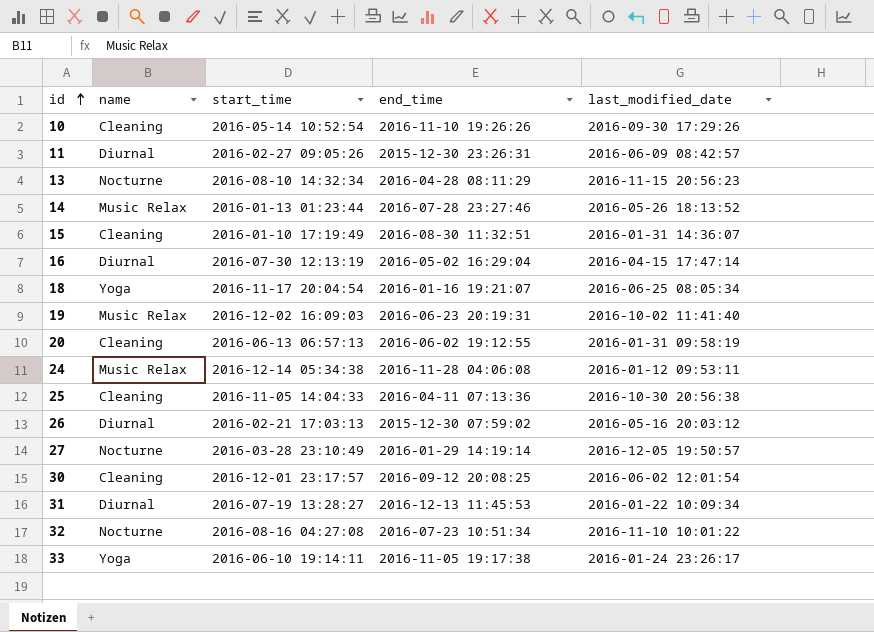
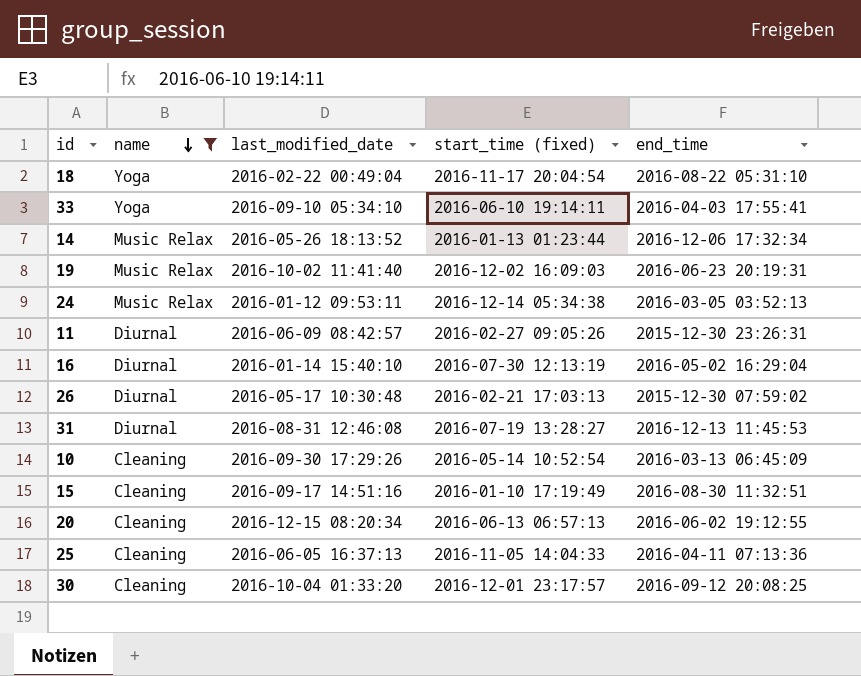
filter: none -> name != Nocturne
row order: id ascending -> name descending
column last_modified_date | position: 5 -> 3
column name: start_time -> start_time (fixed)
18 | last_modified_date: 2016-06-25 08:05:34 -> 2016-02-22 00:49:04
18 | end_time: 2016-01-16 19:21:07 -> 2016-08-22 05:31:10
33 | last_modified_date: 2016-01-24 23:26:17 -> 2016-09-10 05:34:10
33 | end_time: 2016-11-05 19:17:38 -> 2016-04-03 17:55:41
14 | end_time: 2016-07-28 23:27:46 -> 2016-12-06 17:32:34
24 | end_time: 2016-11-28 04:06:08 -> 2016-03-05 03:52:13
16 | last_modified_date: 2016-04-15 17:47:14 -> 2016-01-14 15:40:10
26 | last_modified_date: 2016-05-16 20:03:12 -> 2016-05-17 10:30:48
31 | last_modified_date: 2016-01-22 10:09:34 -> 2016-08-31 12:46:08
10 | end_time: 2016-11-10 19:26:26 -> 2016-03-13 06:45:09
15 | last_modified_date: 2016-01-31 14:36:07 -> 2016-09-17 14:51:16
20 | last_modified_date: 2016-01-31 09:58:19 -> 2016-12-15 08:20:34
25 | last_modified_date: 2016-10-30 20:56:38 -> 2016-06-05 16:37:13
30 | last_modified_date: 2016-06-02 12:01:54 -> 2016-10-04 01:33:20

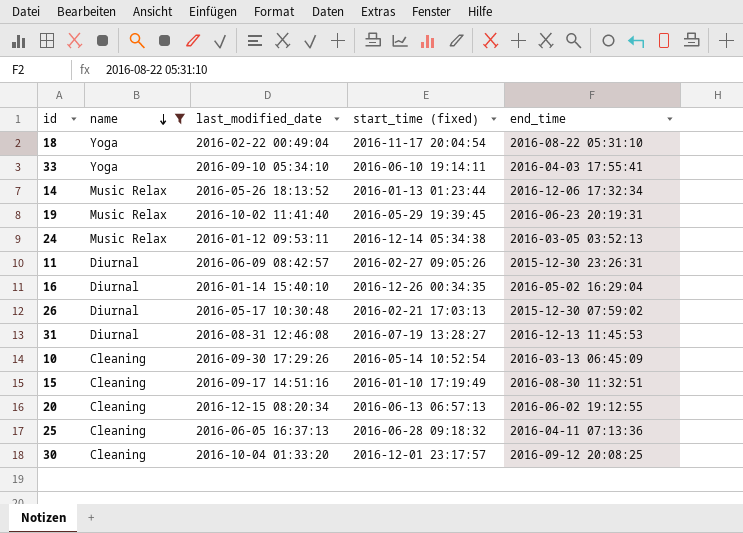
19 | start_time (fixed): 2016-12-02 16:09:03 -> 2016-05-29 19:39:45
16 | start_time (fixed): 2016-07-30 12:13:19 -> 2016-12-26 00:34:35
25 | start_time (fixed): 2016-11-05 14:04:33 -> 2016-06-28 09:18:32

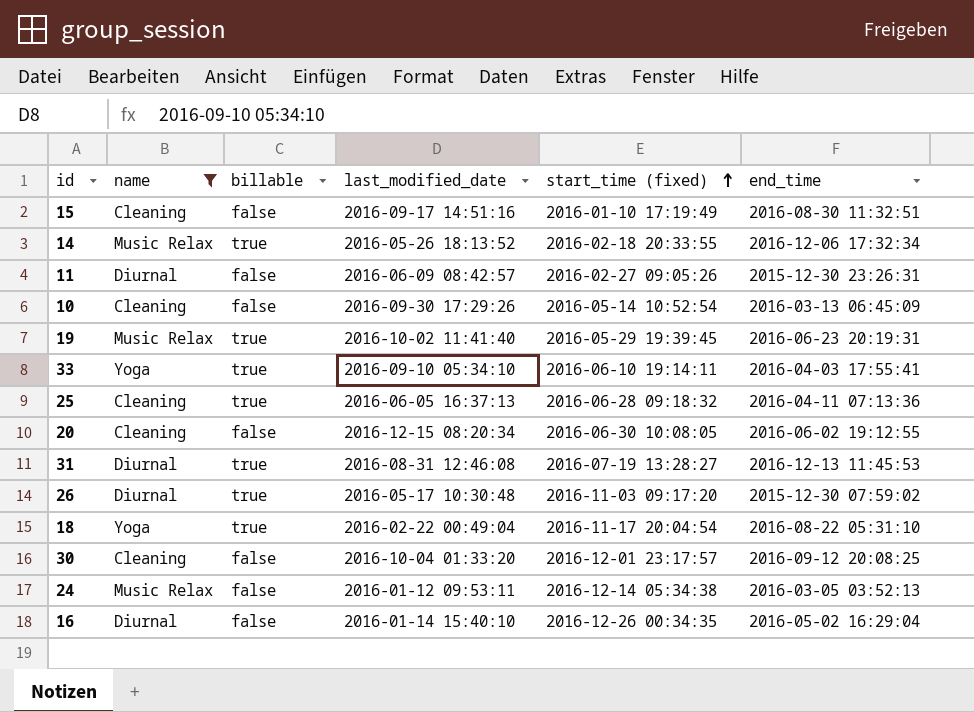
row order: name descending -> start_time (fixed) ascending
column billable | position: none -> 3
14 | start_time (fixed): 2016-01-13 01:23:44 -> 2016-02-18 20:33:55
20 | start_time (fixed): 2016-06-13 06:57:13 -> 2016-06-30 10:08:05
26 | start_time (fixed): 2016-02-21 17:03:13 -> 2016-11-03 09:17:20

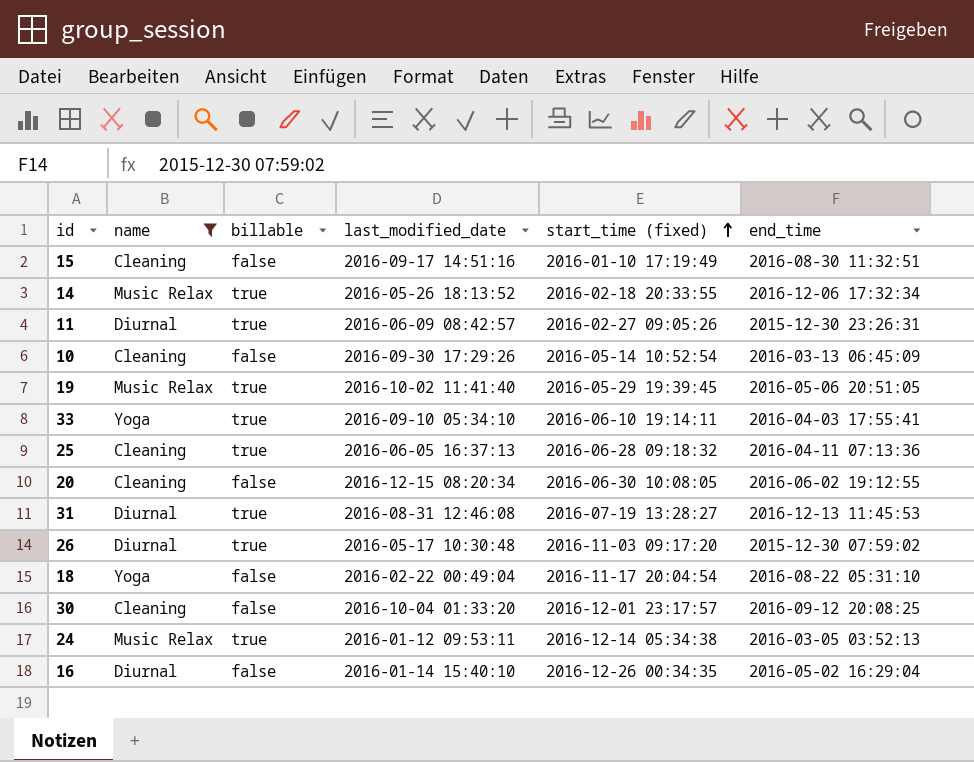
11 | billable: false -> true
19 | end_time: 2016-06-23 20:19:31 -> 2016-05-06 20:51:05
18 | billable: true -> false
24 | billable: false -> true

